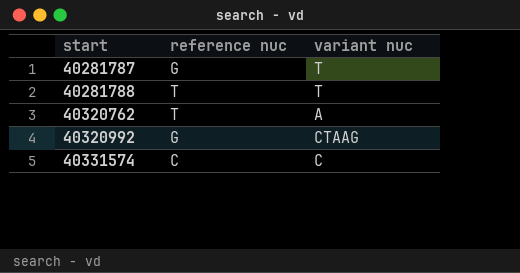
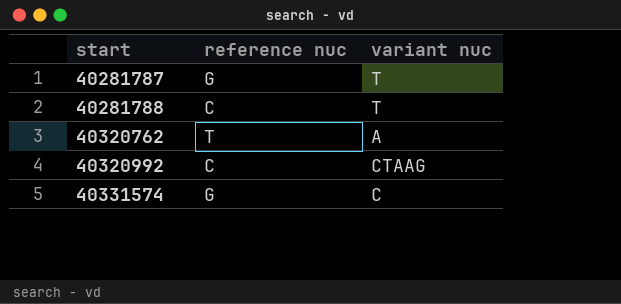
40281788 | reference nuc: T -> C
40320992 | reference nuc: G -> C
40331574 | reference nuc: C -> G

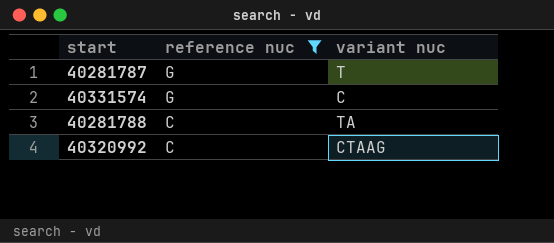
filter: none -> reference nuc != T
row order: start ascending -> reference nuc descending
40281788 | variant nuc: T -> TA

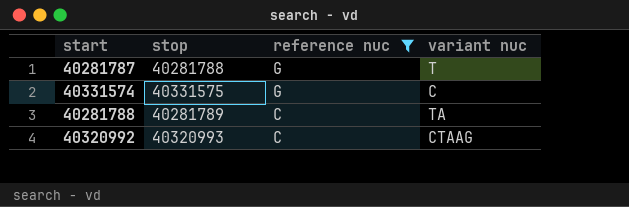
column stop | position: none -> 2

